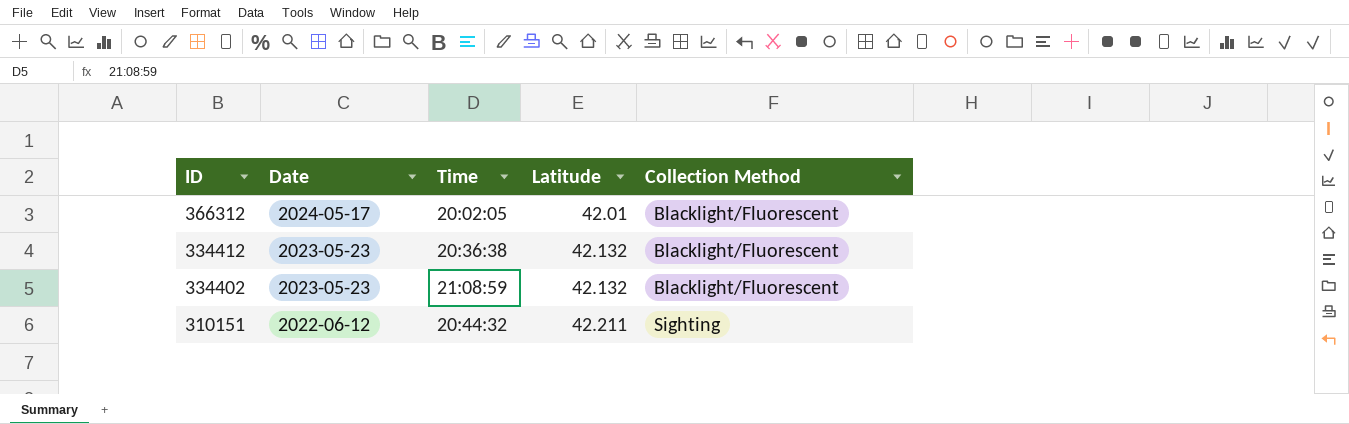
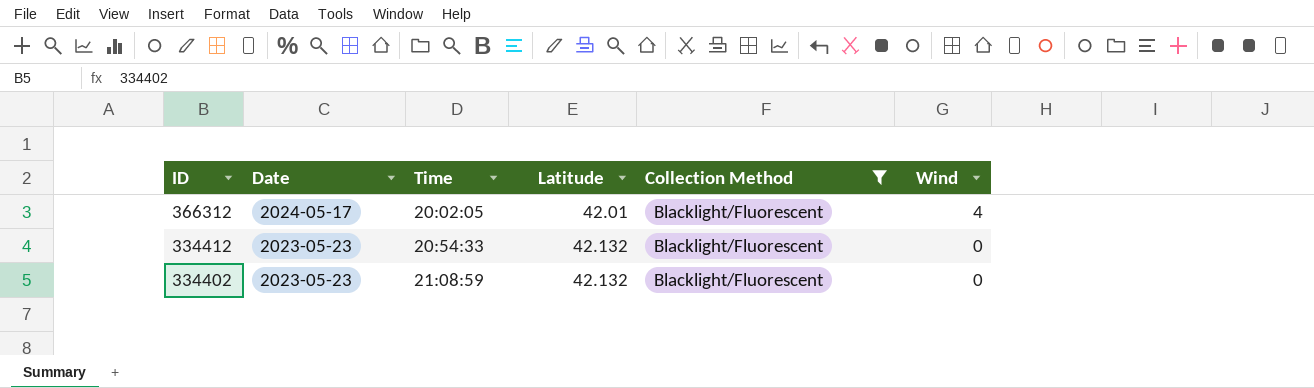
filter: none -> Collection Method = Blacklight/Fluorescent
column Wind | position: none -> 6
334412 | Time: 20:36:38 -> 20:54:33

